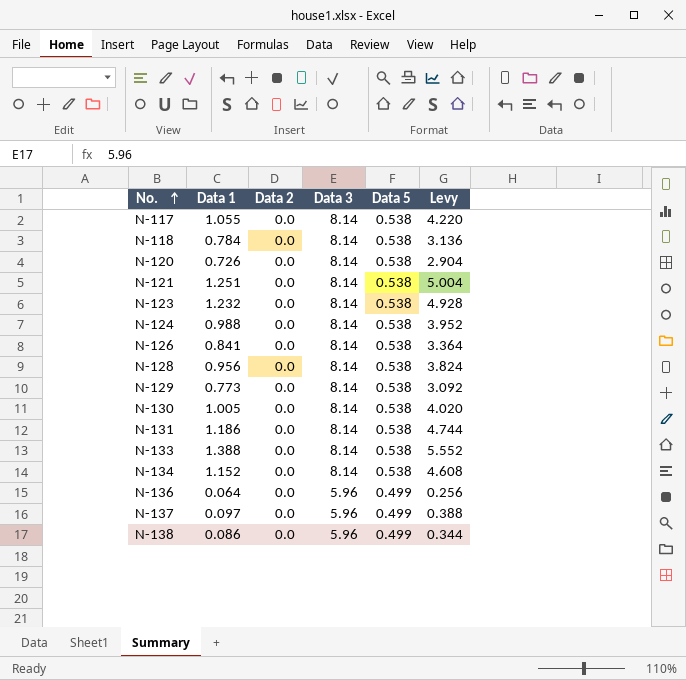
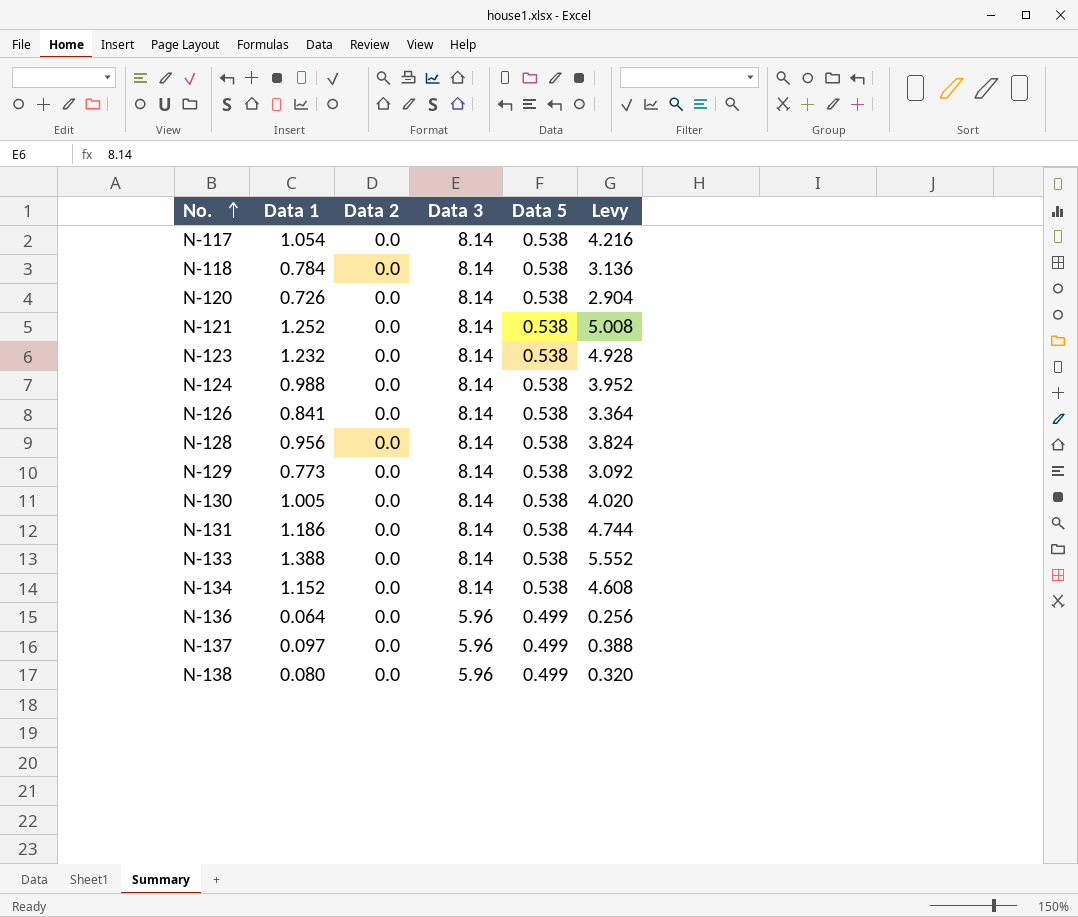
N-117 | Data 1: 1.055 -> 1.054
N-117 | Levy: 4.220 -> 4.216
N-121 | Data 1: 1.251 -> 1.252
N-121 | Levy: 5.004 -> 5.008
N-138 | Data 1: 0.086 -> 0.080
N-138 | Levy: 0.344 -> 0.320

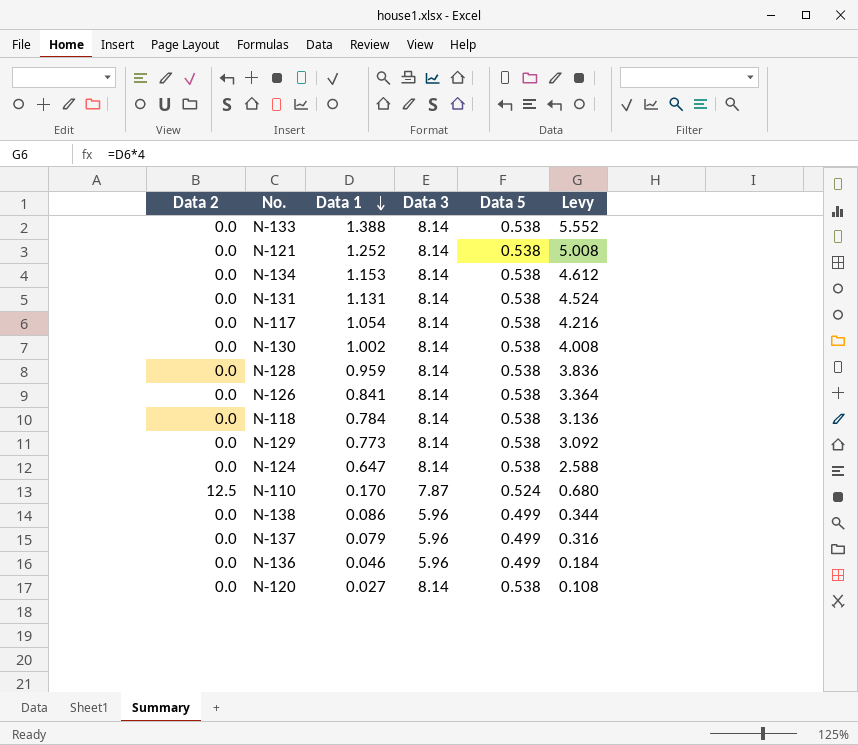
row order: No. ascending -> Data 1 descending
column Data 2 | position: 3 -> 1
row N-123: 1.232 | 0.0 | 8.14 | 0.538 | 4.928 -> none
N-134 | Data 1: 1.152 -> 1.153
N-134 | Levy: 4.608 -> 4.612
N-131 | Data 1: 1.186 -> 1.131
N-131 | Levy: 4.744 -> 4.524
N-130 | Data 1: 1.005 -> 1.002
N-130 | Levy: 4.020 -> 4.008
N-128 | Data 1: 0.956 -> 0.959
N-128 | Levy: 3.824 -> 3.836
N-124 | Data 1: 0.988 -> 0.647
N-124 | Levy: 3.952 -> 2.588
row N-110: none -> 12.5 | 0.170 | 7.87 | 0.524 | 0.680
N-138 | Data 1: 0.080 -> 0.086
N-138 | Levy: 0.320 -> 0.344
N-137 | Data 1: 0.097 -> 0.079
N-137 | Levy: 0.388 -> 0.316
N-136 | Data 1: 0.064 -> 0.046
N-136 | Levy: 0.256 -> 0.184
N-120 | Data 1: 0.726 -> 0.027
N-120 | Levy: 2.904 -> 0.108

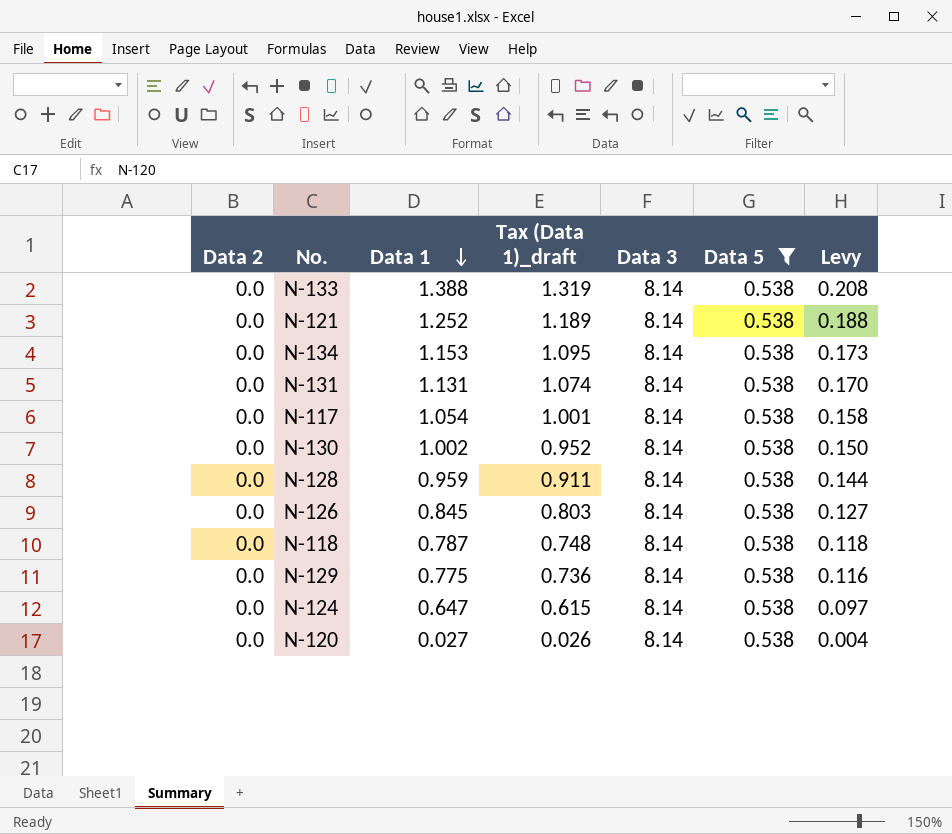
filter: none -> Data 5 = 0.538
column Tax (Data 1)_draft | formula: none -> [Data 1] * 0.95
column Levy | formula: [Data 1] * 4 -> [Data 1] * 0.15
N-126 | Data 1: 0.841 -> 0.845
N-118 | Data 1: 0.784 -> 0.787
N-129 | Data 1: 0.773 -> 0.775

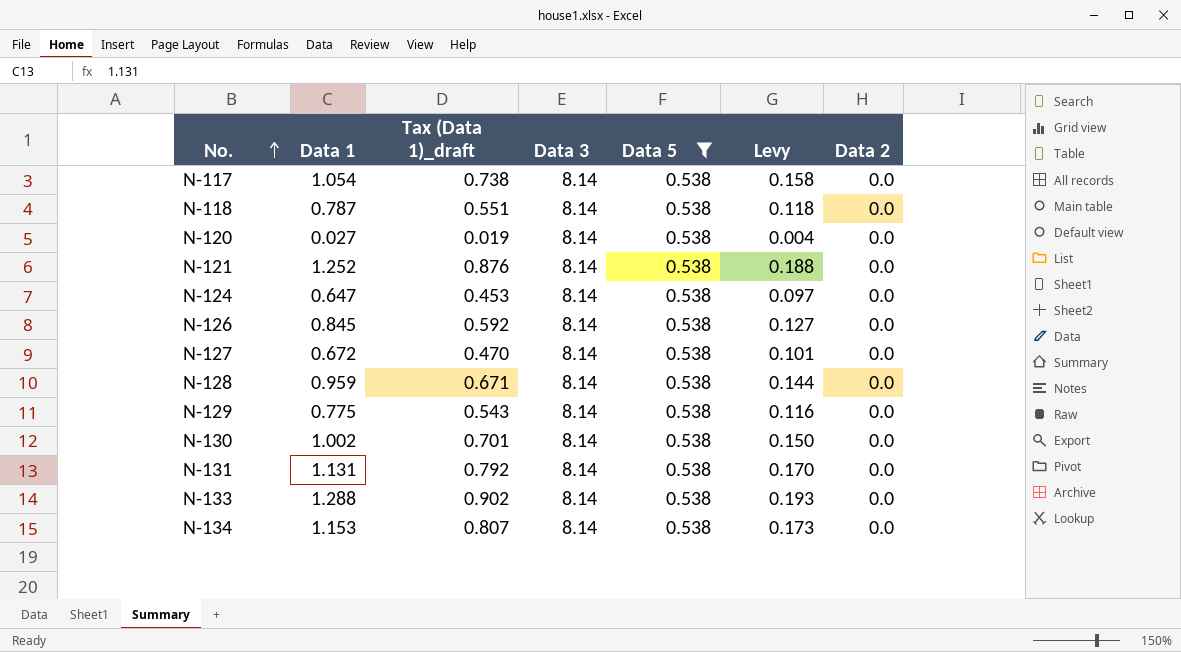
row order: Data 1 descending -> No. ascending
column Tax (Data 1)_draft | formula: [Data 1] * 0.95 -> [Data 1] * 0.7
column Data 2 | position: 1 -> 7
row N-127: none -> 0.672 | 0.470 | 8.14 | 0.538 | 0.101 | 0.0
N-133 | Data 1: 1.388 -> 1.288
N-133 | Levy: 0.208 -> 0.193

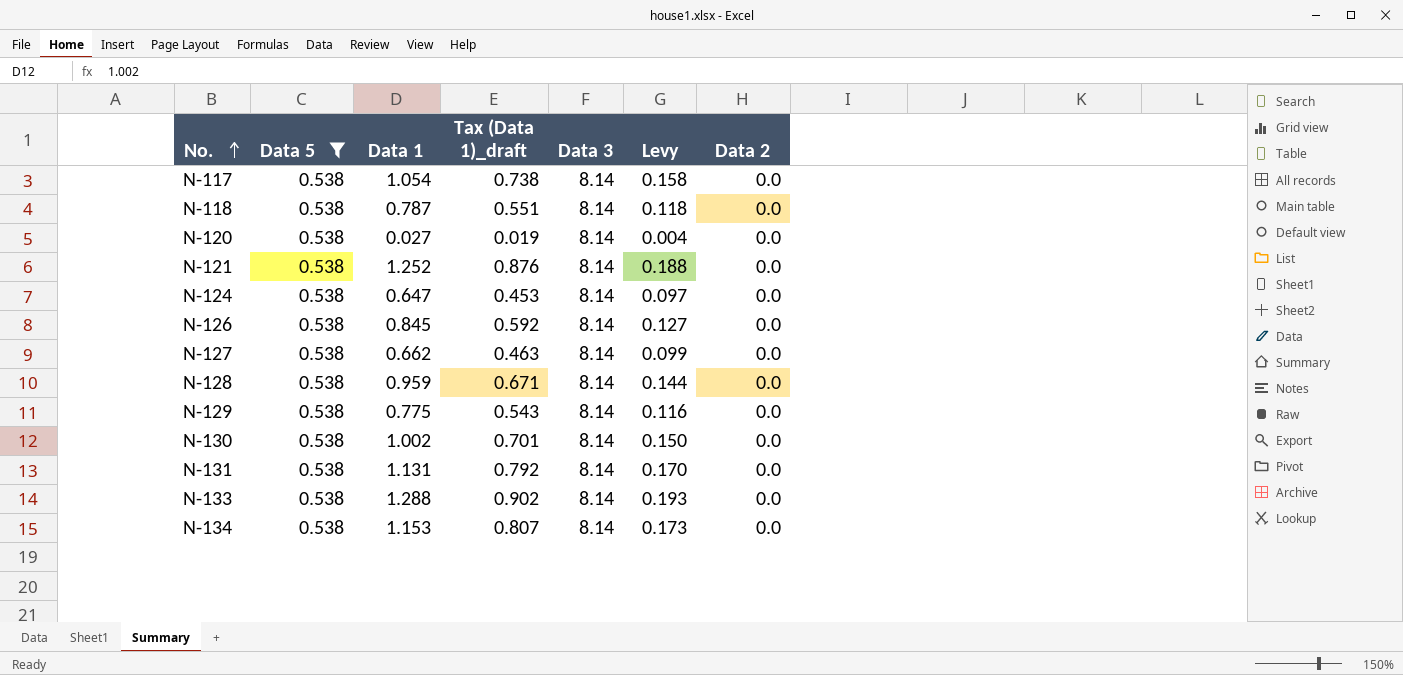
column Data 5 | position: 5 -> 2
N-127 | Data 1: 0.672 -> 0.662
N-127 | Tax (Data 1)_draft: 0.470 -> 0.463
N-127 | Levy: 0.101 -> 0.099

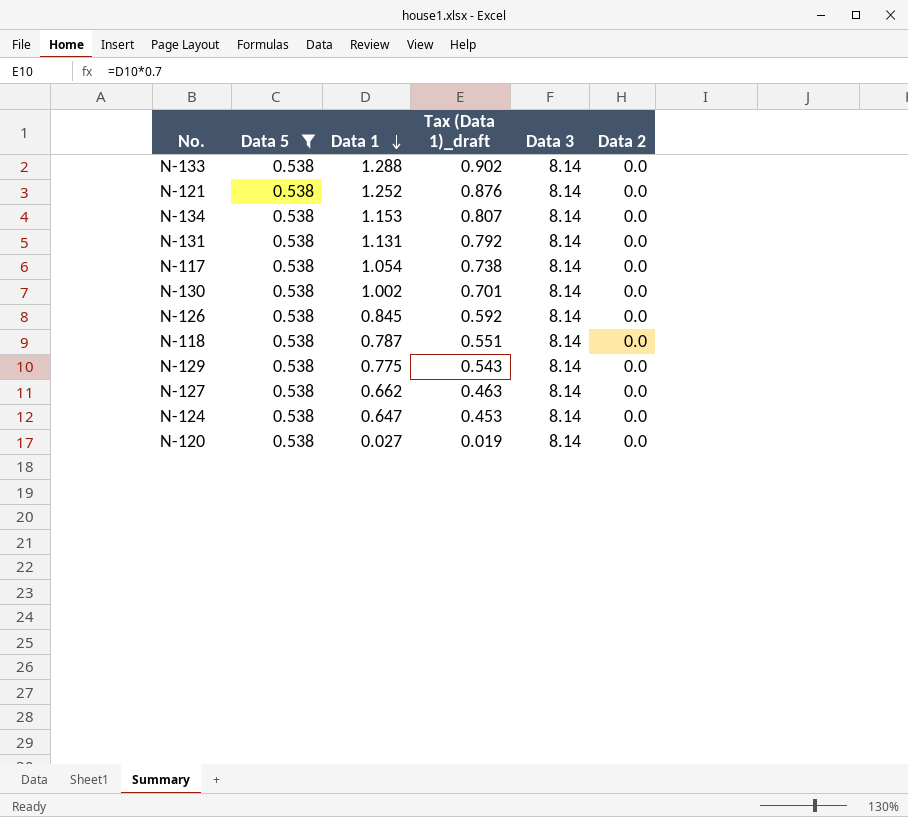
row order: No. ascending -> Data 1 descending
column Levy | formula: [Data 1] * 0.15 -> none
row N-128: 0.538 | 0.959 | 0.671 | 8.14 | 0.144 | 0.0 -> none

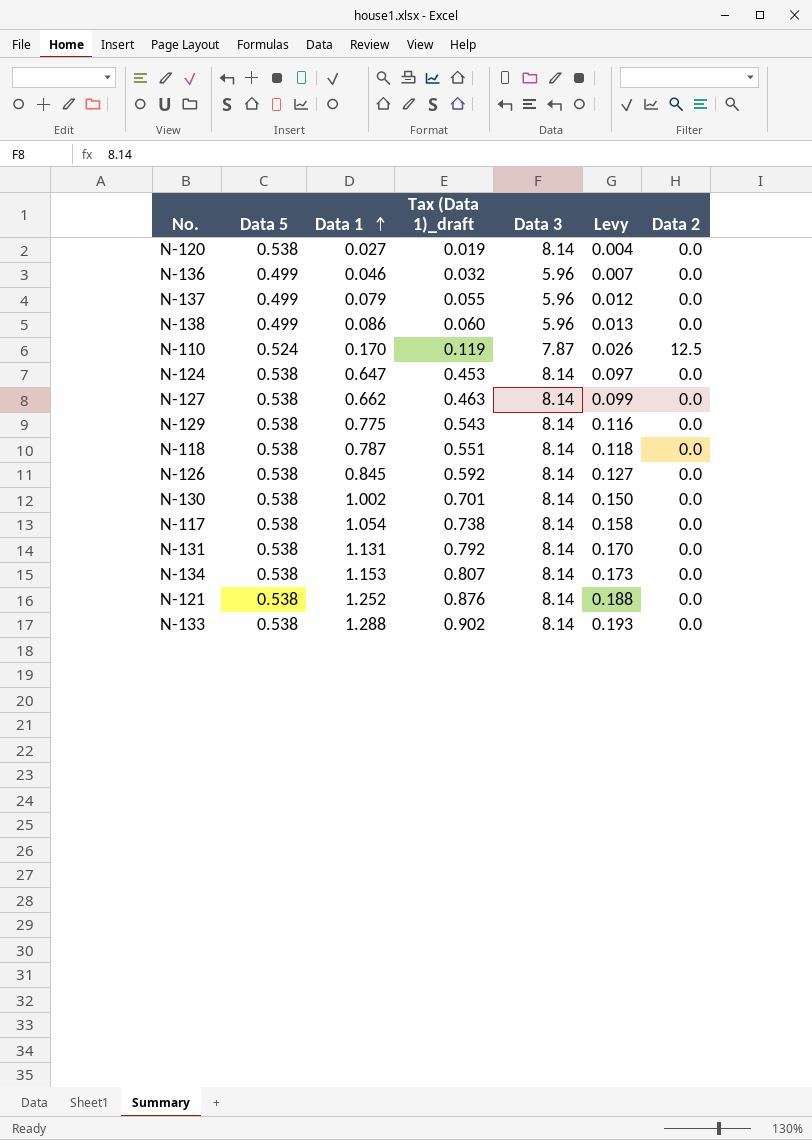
filter: Data 5 = 0.538 -> none
row order: Data 1 descending -> Data 1 ascending
column Levy | formula: none -> [Data 1] * 0.15

